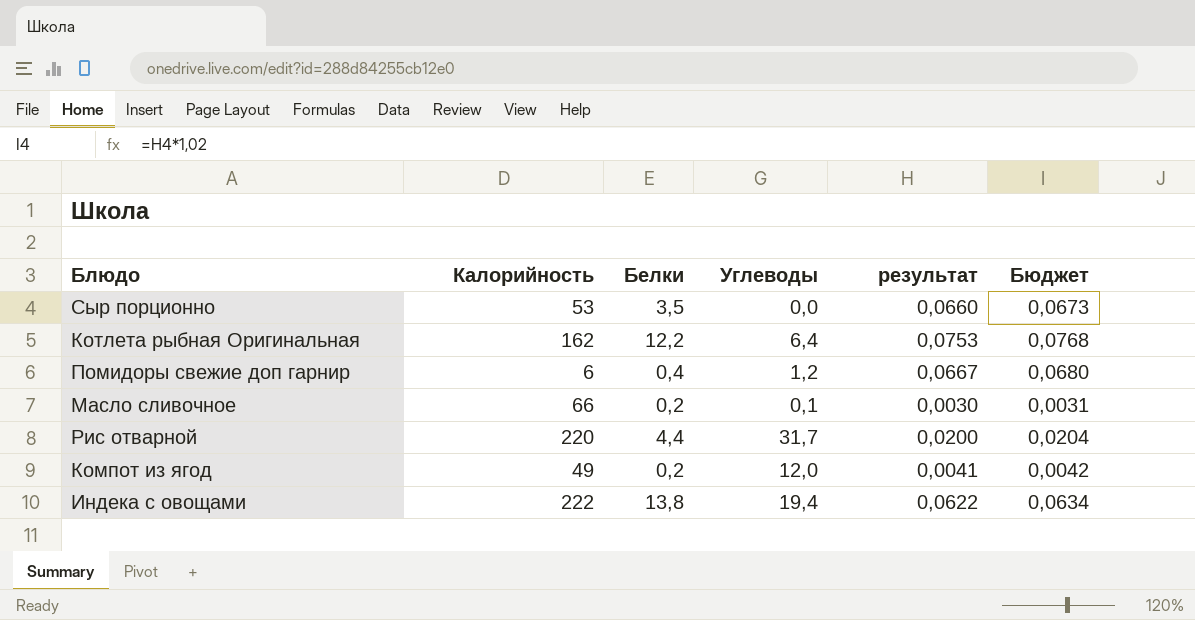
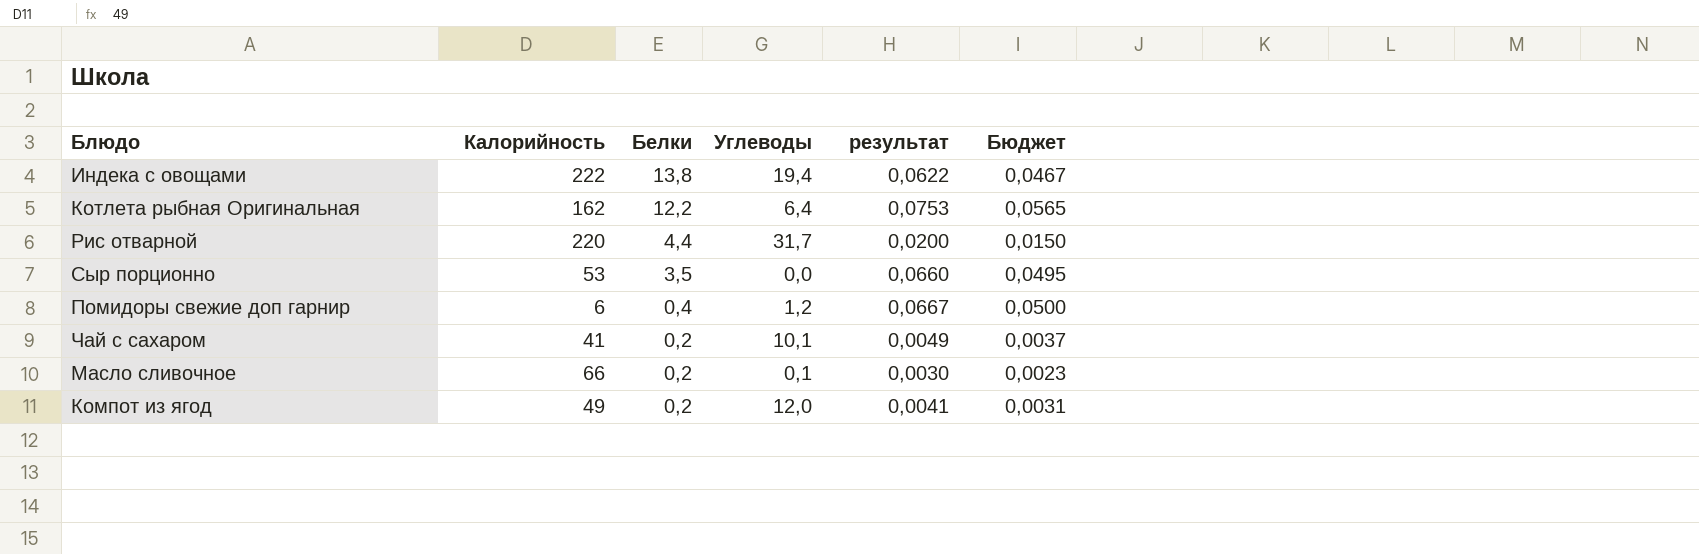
row order: none -> Белки descending
column Бюджет | formula: [результат] * 1,02 -> [результат] * 0,75
row Чай с сахаром: none -> 41 | 0,2 | 10,1 | 0,0049 | 0,0037

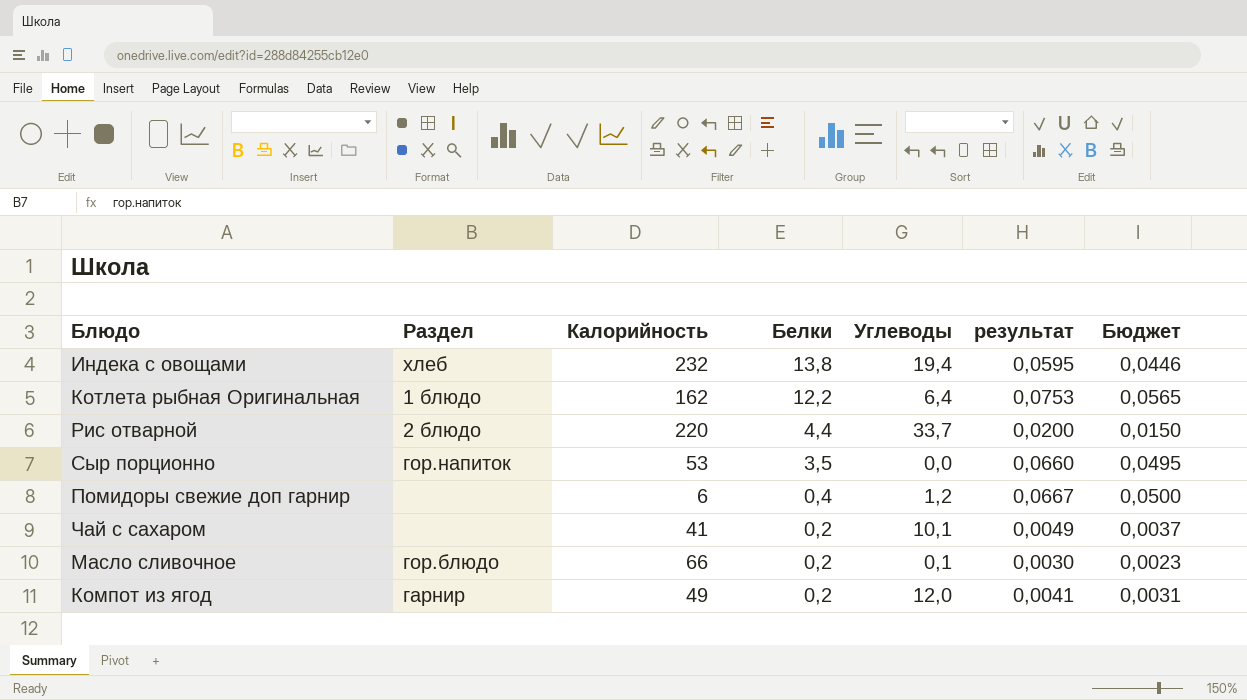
column Раздел | position: none -> 2
Индека с овощами | Калорийность: 222 -> 232
Индека с овощами | результат: 0,0622 -> 0,0595
Индека с овощами | Бюджет: 0,0467 -> 0,0446
Рис отварной | Углеводы: 31,7 -> 33,7

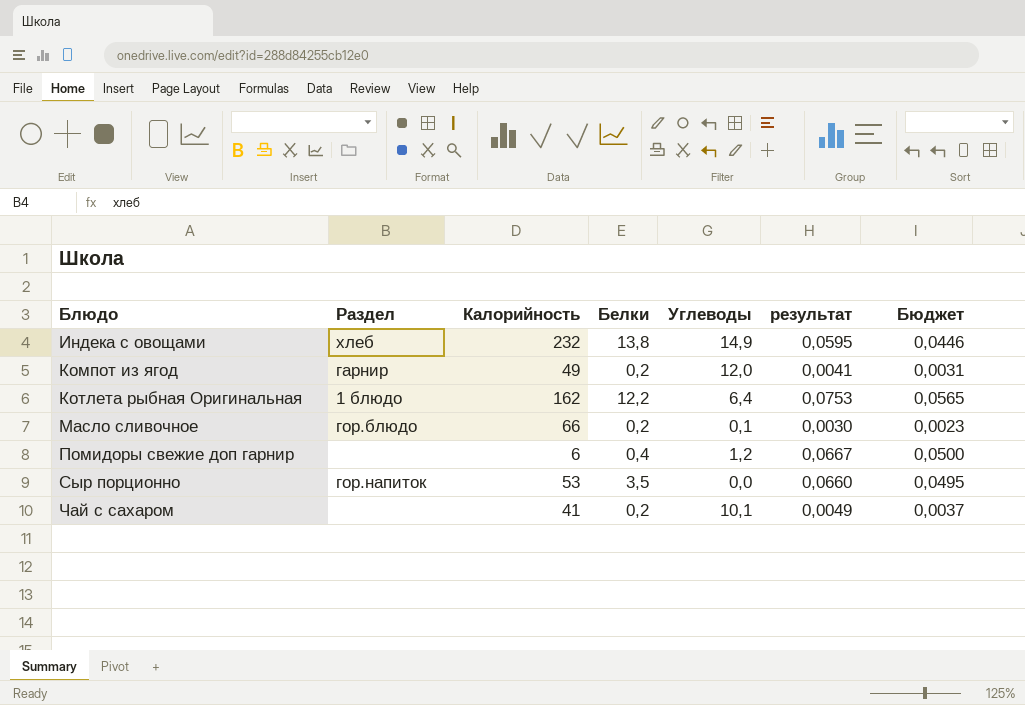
row order: Белки descending -> Блюдо ascending
row Рис отварной: 2 блюдо | 220 | 4,4 | 33,7 | 0,0200 | 0,0150 -> none
Индека с овощами | Углеводы: 19,4 -> 14,9

